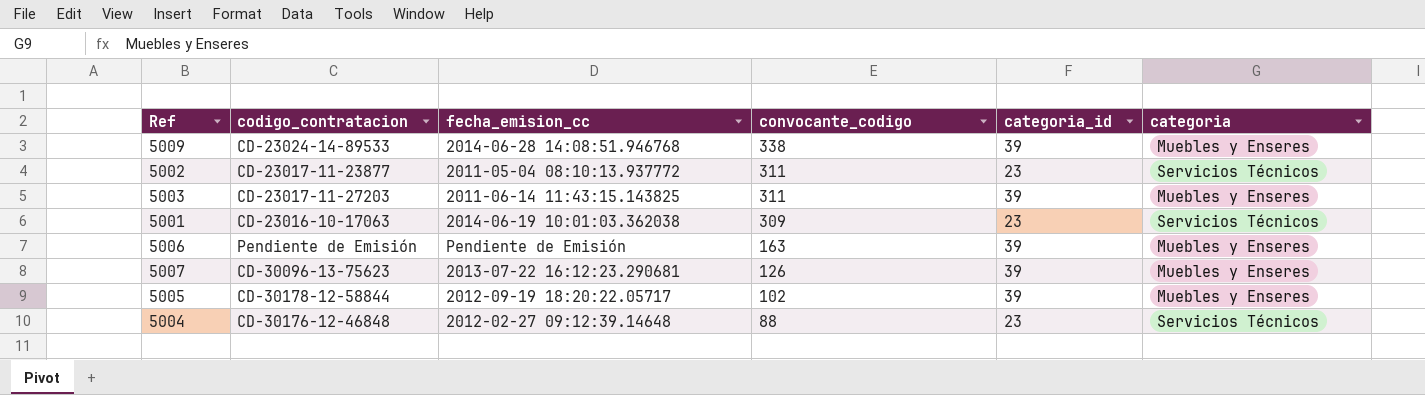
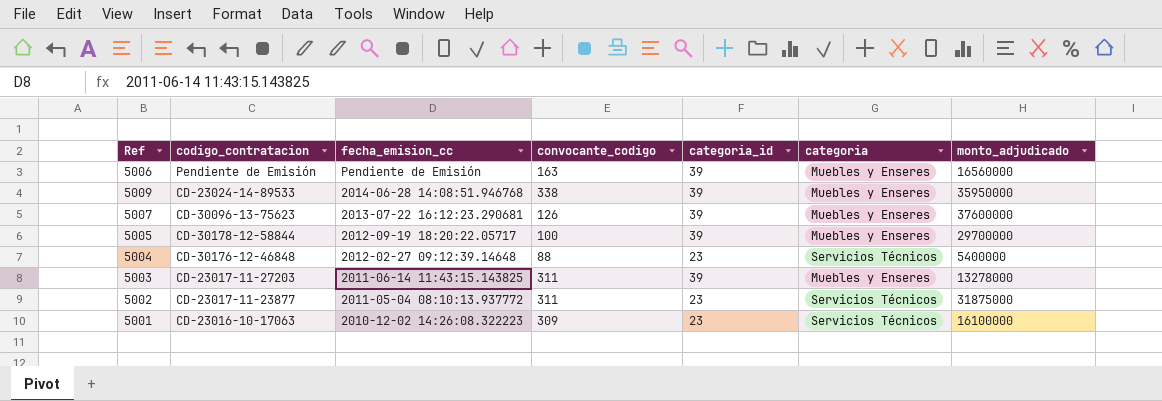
row order: convocante_codigo descending -> fecha_emision_cc descending
column monto_adjudicado | position: none -> 7
5005 | convocante_codigo: 102 -> 100
5001 | fecha_emision_cc: 2014-06-19 10:01:03.362038 -> 2010-12-02 14:26:08.322223

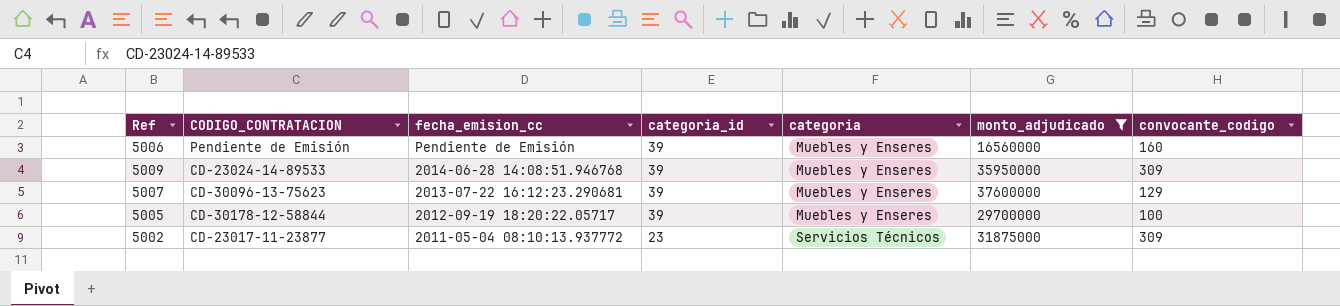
filter: none -> monto_adjudicado >= 16560000
column name: codigo_contratacion -> CODIGO_CONTRATACION
column convocante_codigo | position: 4 -> 7
5006 | convocante_codigo: 163 -> 160
5009 | convocante_codigo: 338 -> 309
5007 | convocante_codigo: 126 -> 129
5002 | convocante_codigo: 311 -> 309

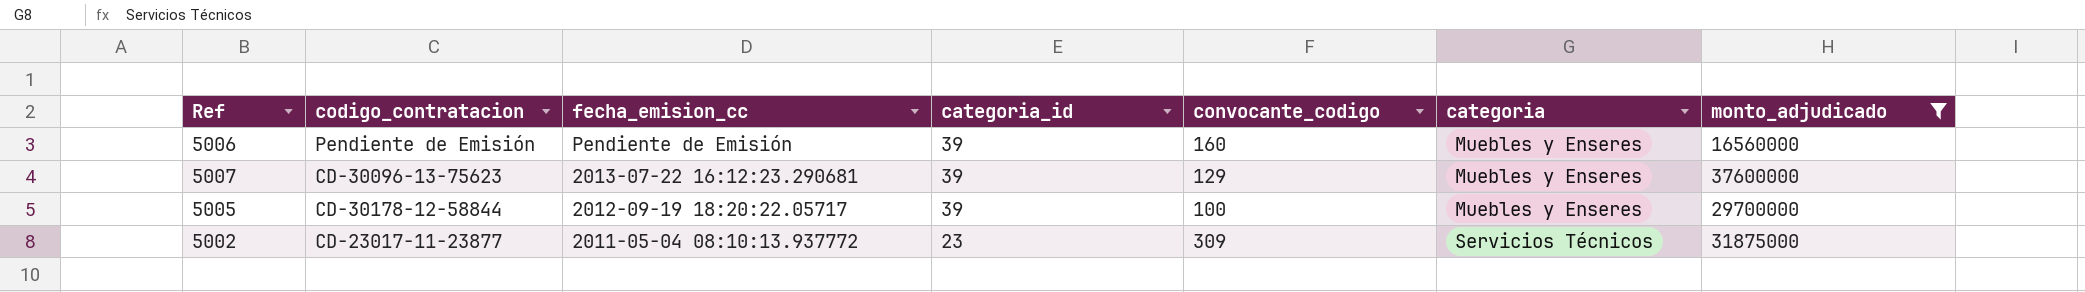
column name: CODIGO_CONTRATACION -> codigo_contratacion
column convocante_codigo | position: 7 -> 5
row 5009: CD-23024-14-89533 | 2014-06-28 14:08:51.946768 | 39 | Muebles y Enseres | 35950000 | 309 -> none

